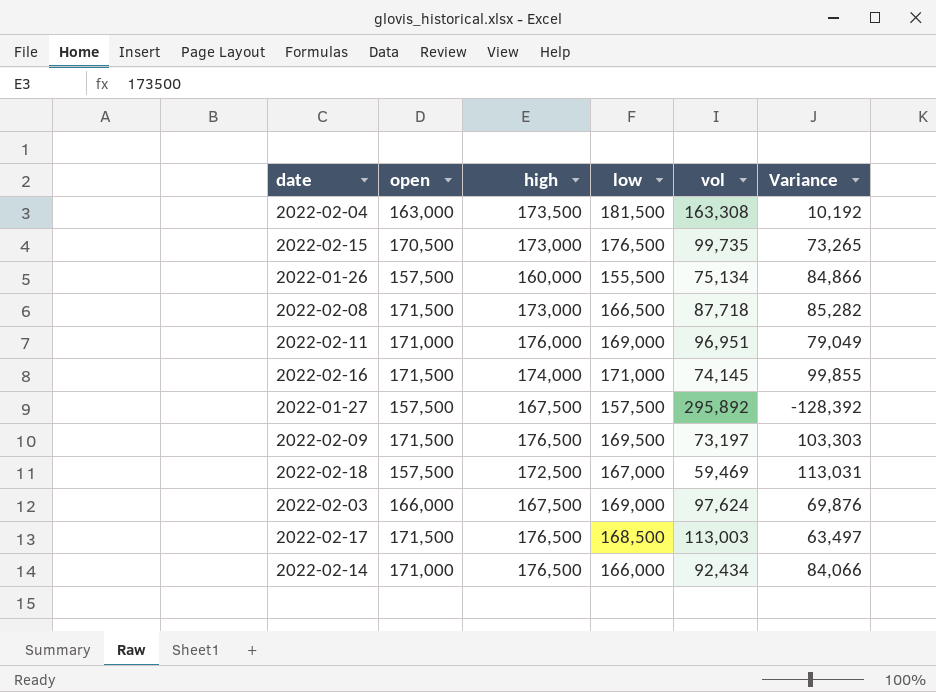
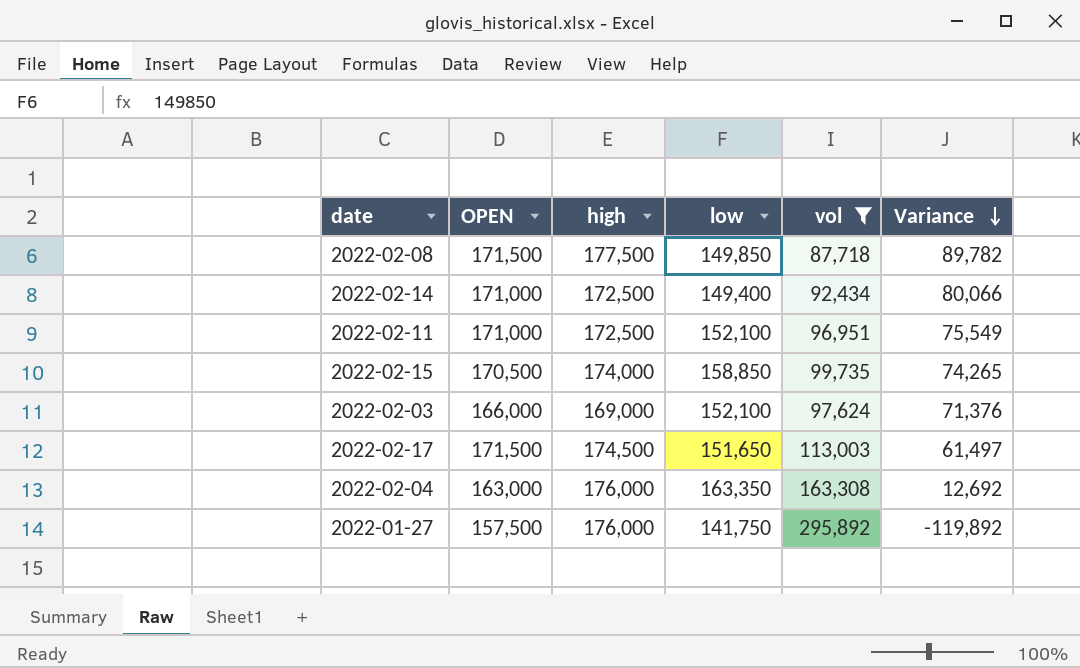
filter: none -> vol >= 87,718
row order: none -> Variance descending
column name: open -> OPEN
2022-02-08 | high: 173,000 -> 177,500
2022-02-08 | low: 166,500 -> 149,850
2022-02-08 | Variance: 85,282 -> 89,782
2022-02-14 | high: 176,500 -> 172,500
2022-02-14 | low: 166,000 -> 149,400
2022-02-14 | Variance: 84,066 -> 80,066
2022-02-11 | high: 176,000 -> 172,500
2022-02-11 | low: 169,000 -> 152,100
2022-02-11 | Variance: 79,049 -> 75,549
2022-02-15 | high: 173,000 -> 174,000
2022-02-15 | low: 176,500 -> 158,850
2022-02-15 | Variance: 73,265 -> 74,265
2022-02-03 | high: 167,500 -> 169,000
2022-02-03 | low: 169,000 -> 152,100
2022-02-03 | Variance: 69,876 -> 71,376
2022-02-17 | high: 176,500 -> 174,500
2022-02-17 | low: 168,500 -> 151,650
2022-02-17 | Variance: 63,497 -> 61,497
2022-02-04 | high: 173,500 -> 176,000
2022-02-04 | low: 181,500 -> 163,350
2022-02-04 | Variance: 10,192 -> 12,692
2022-01-27 | high: 167,500 -> 176,000
2022-01-27 | low: 157,500 -> 141,750
2022-01-27 | Variance: -128,392 -> -119,892

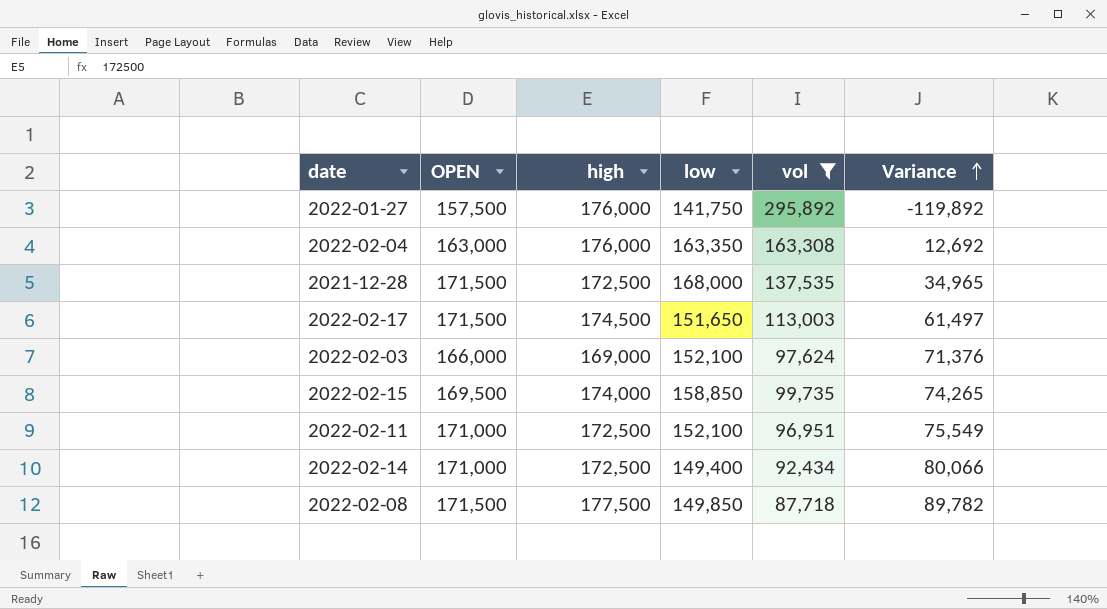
row order: Variance descending -> Variance ascending
row 2021-12-28: none -> 171,500 | 172,500 | 168,000 | 137,535 | 34,965
2022-02-15 | OPEN: 170,500 -> 169,500

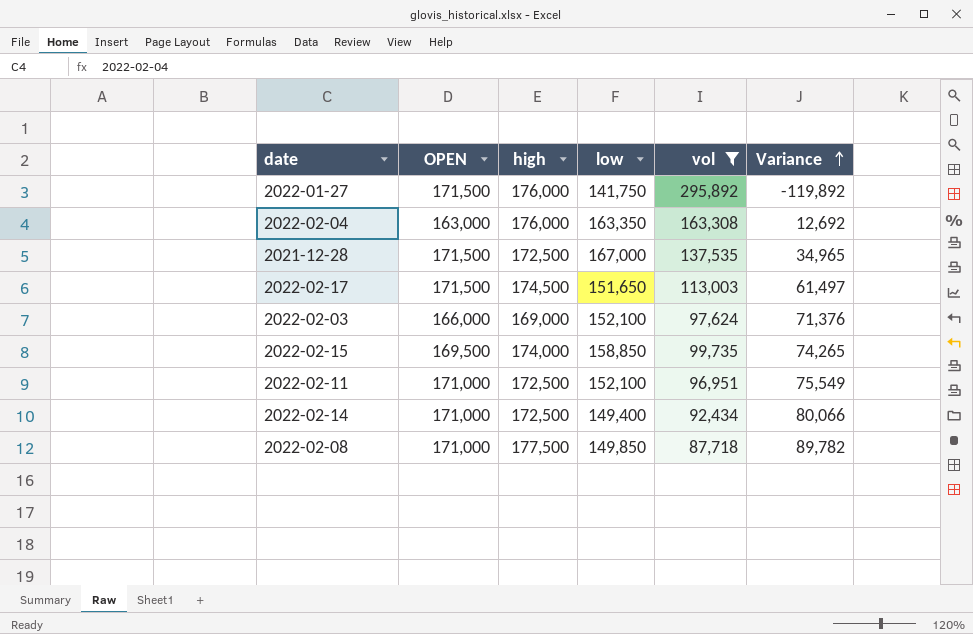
2022-01-27 | OPEN: 157,500 -> 171,500
2021-12-28 | low: 168,000 -> 167,000
2022-02-08 | OPEN: 171,500 -> 171,000

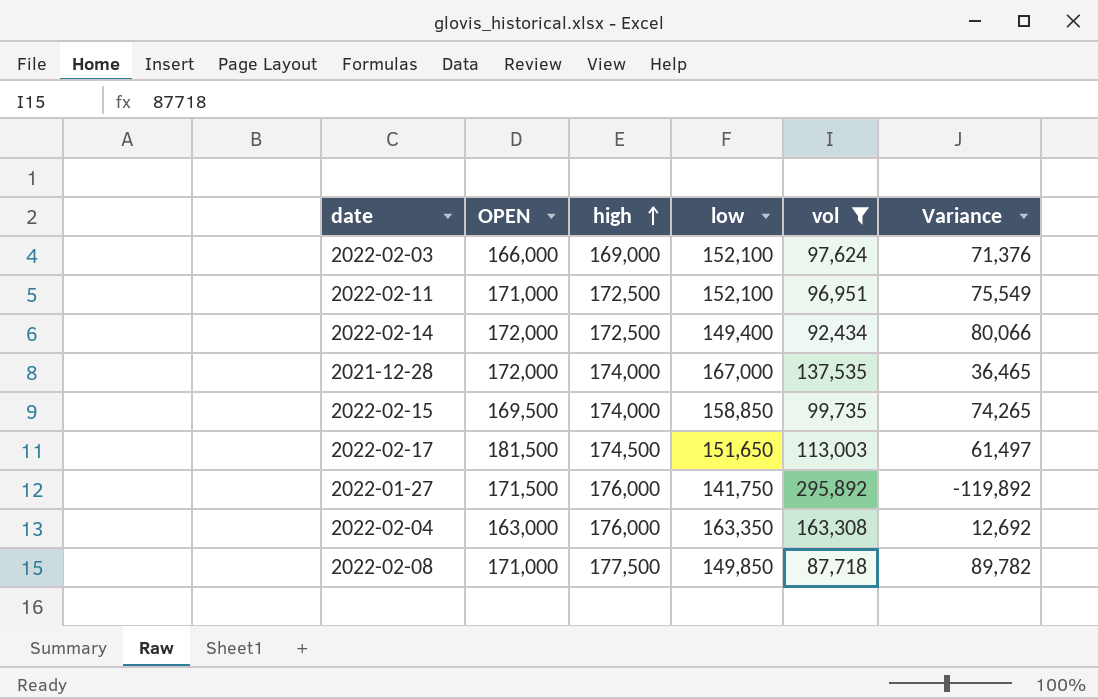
row order: Variance ascending -> high ascending
2022-02-14 | OPEN: 171,000 -> 172,000
2021-12-28 | OPEN: 171,500 -> 172,000
2021-12-28 | high: 172,500 -> 174,000
2021-12-28 | Variance: 34,965 -> 36,465
2022-02-17 | OPEN: 171,500 -> 181,500

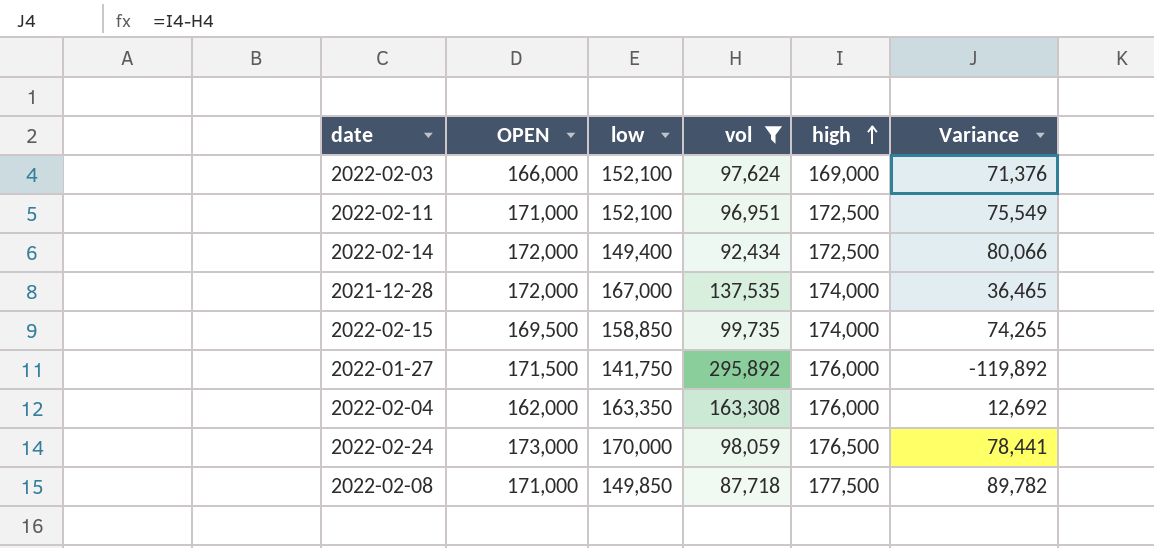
column high | position: 3 -> 5
row 2022-02-17: 181,500 | 174,500 | 151,650 | 113,003 | 61,497 -> none
2022-02-04 | OPEN: 163,000 -> 162,000
row 2022-02-24: none -> 173,000 | 170,000 | 98,059 | 176,500 | 78,441

